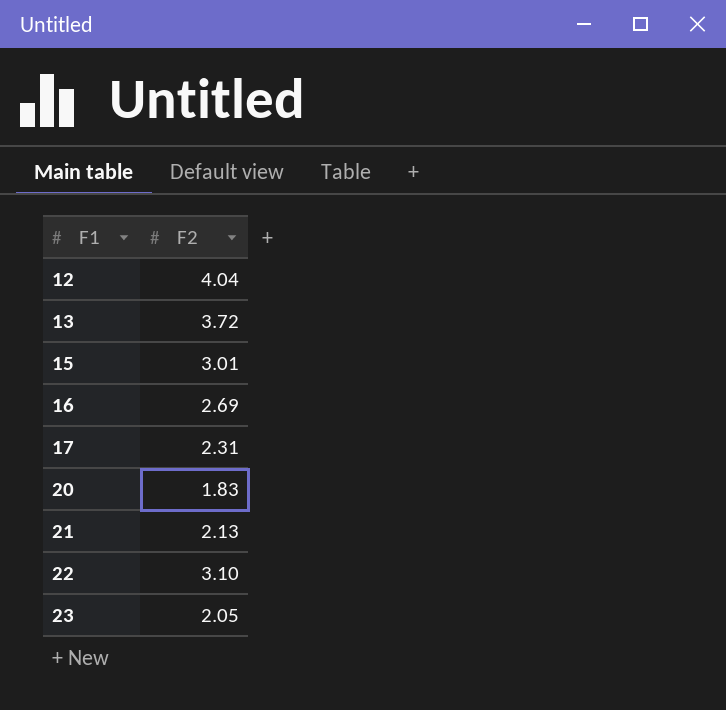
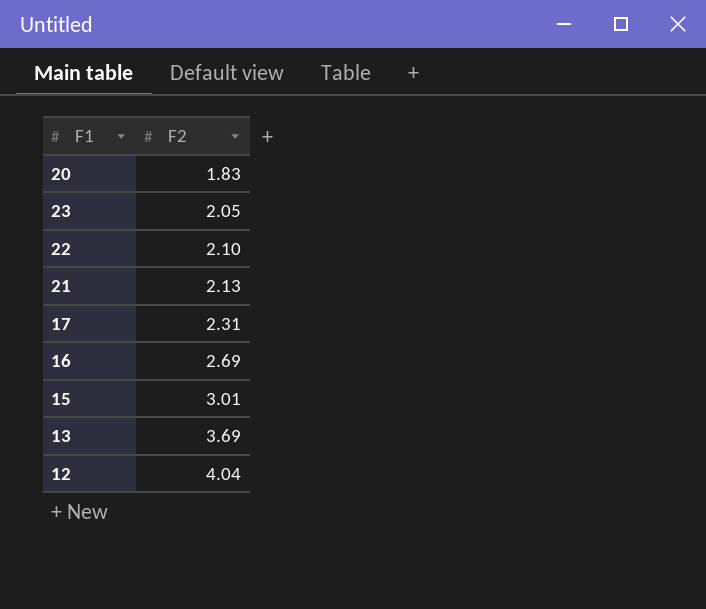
row order: F1 ascending -> F2 ascending
22 | F2: 3.10 -> 2.10
13 | F2: 3.72 -> 3.69

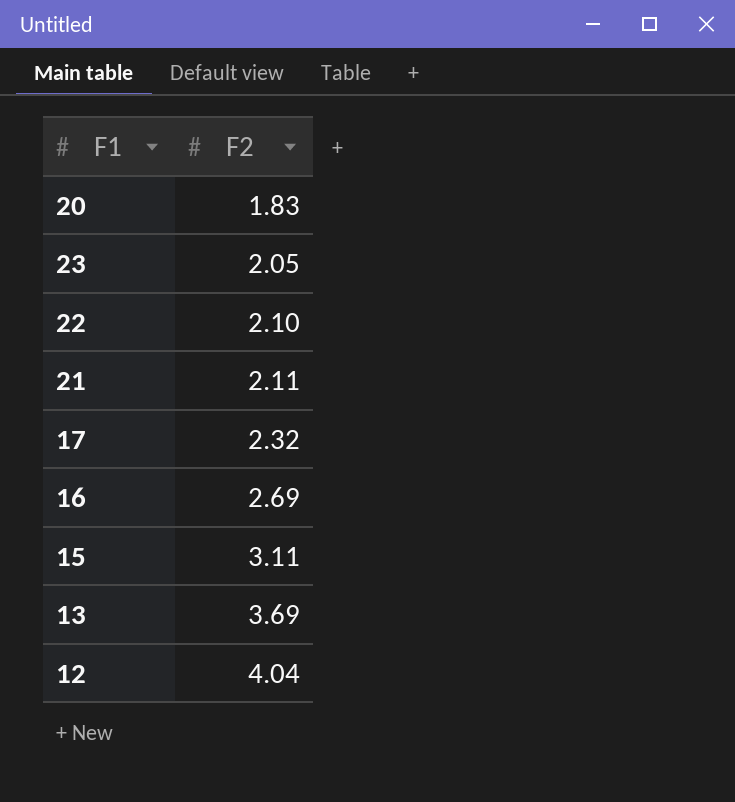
21 | F2: 2.13 -> 2.11
17 | F2: 2.31 -> 2.32
15 | F2: 3.01 -> 3.11

